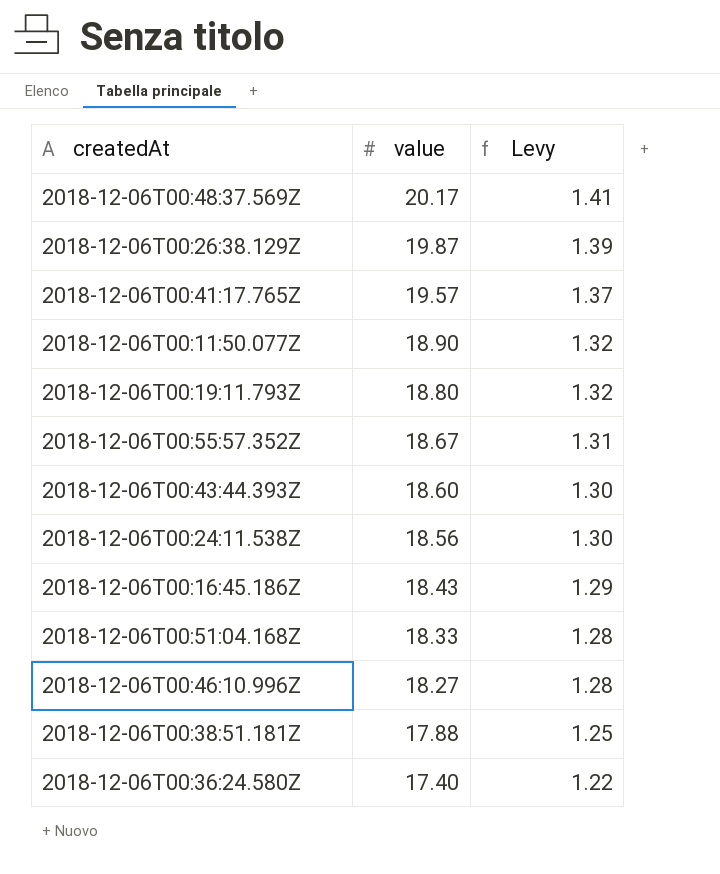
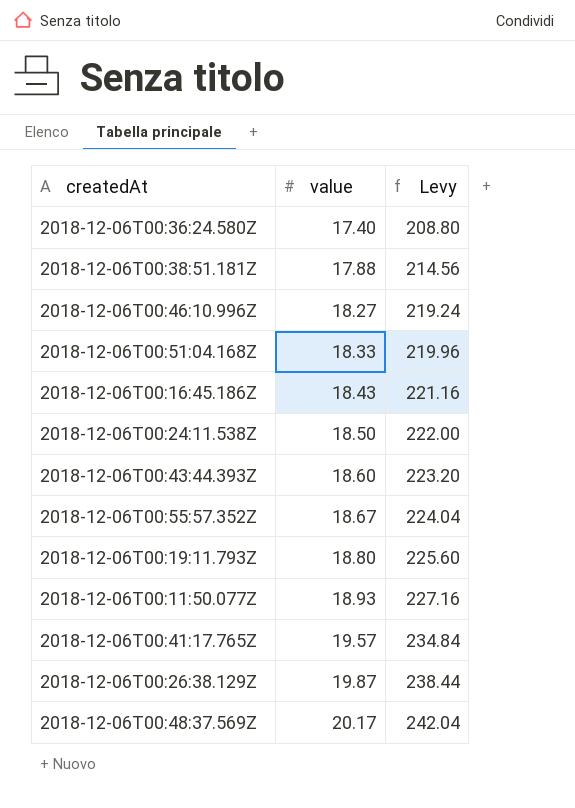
row order: value descending -> value ascending
column Levy | formula: [value] * 0.07 -> [value] * 12
2018-12-06T00:24:11.538Z | value: 18.56 -> 18.50
2018-12-06T00:11:50.077Z | value: 18.90 -> 18.93

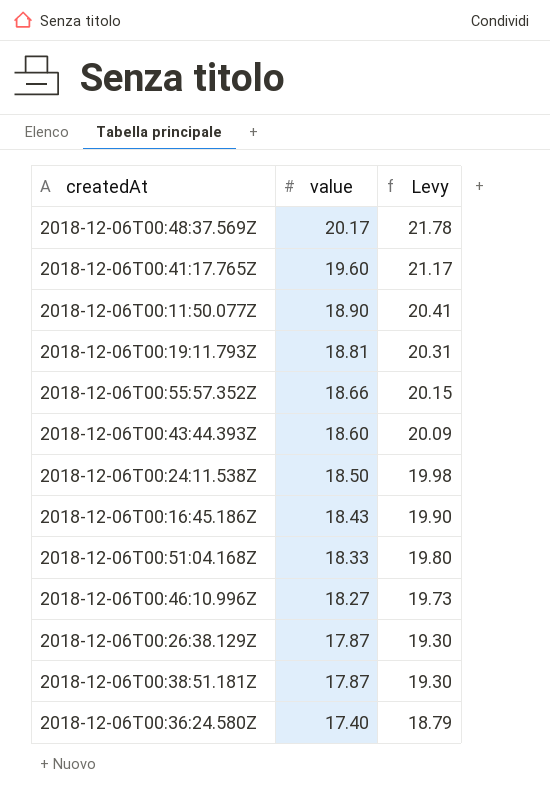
row order: value ascending -> value descending
column Levy | formula: [value] * 12 -> [value] * 1.08
2018-12-06T00:41:17.765Z | value: 19.57 -> 19.60
2018-12-06T00:11:50.077Z | value: 18.93 -> 18.90
2018-12-06T00:19:11.793Z | value: 18.80 -> 18.81
2018-12-06T00:55:57.352Z | value: 18.67 -> 18.66
2018-12-06T00:26:38.129Z | value: 19.87 -> 17.87
2018-12-06T00:38:51.181Z | value: 17.88 -> 17.87

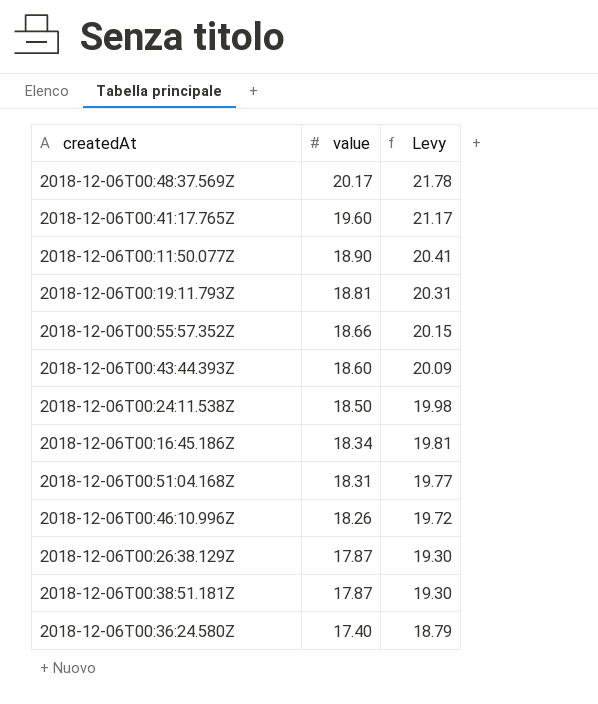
2018-12-06T00:16:45.186Z | value: 18.43 -> 18.34
2018-12-06T00:16:45.186Z | Levy: 19.90 -> 19.81
2018-12-06T00:51:04.168Z | value: 18.33 -> 18.31
2018-12-06T00:51:04.168Z | Levy: 19.80 -> 19.77
2018-12-06T00:46:10.996Z | value: 18.27 -> 18.26
2018-12-06T00:46:10.996Z | Levy: 19.73 -> 19.72

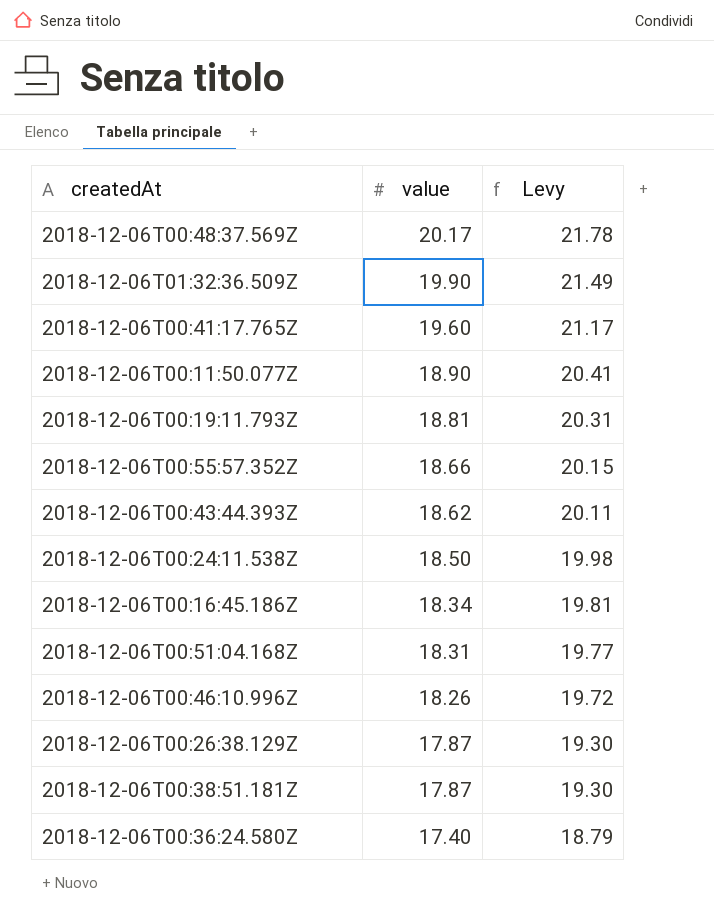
row 2018-12-06T01:32:36.509Z: none -> 19.90 | 21.49
2018-12-06T00:43:44.393Z | value: 18.60 -> 18.62
2018-12-06T00:43:44.393Z | Levy: 20.09 -> 20.11

